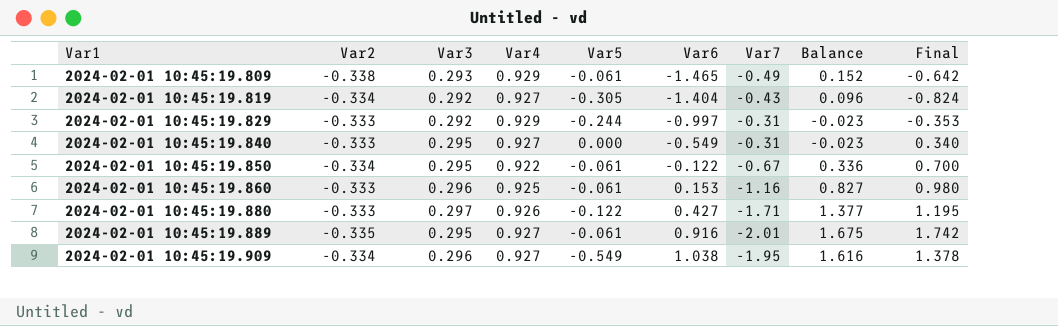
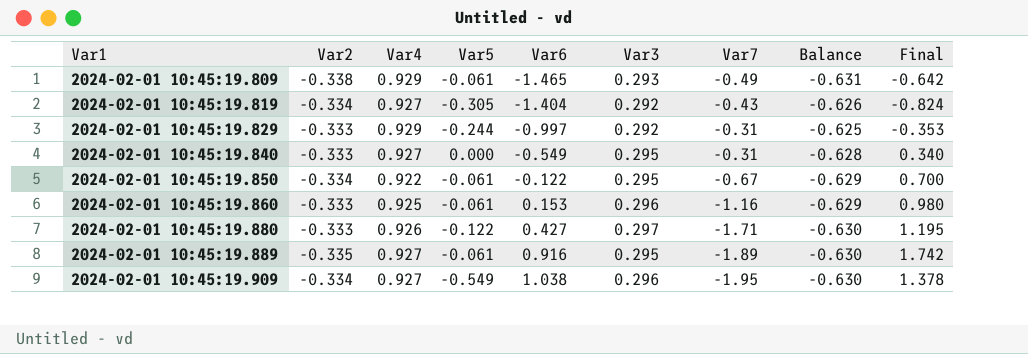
column Var3 | position: 3 -> 6
column Balance | formula: [Var2] - [Var7] -> [Var2] - [Var3]
2024-02-01 10:45:19.889 | Var7: -2.01 -> -1.89

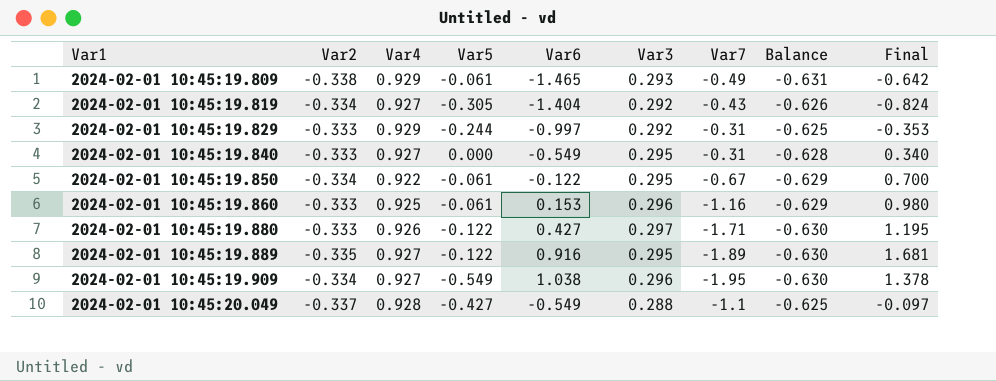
2024-02-01 10:45:19.889 | Var5: -0.061 -> -0.122
2024-02-01 10:45:19.889 | Final: 1.742 -> 1.681
row 2024-02-01 10:45:20.049: none -> -0.337 | 0.928 | -0.427 | -0.549 | 0.288 | -1.1 | -0.625 | -0.097

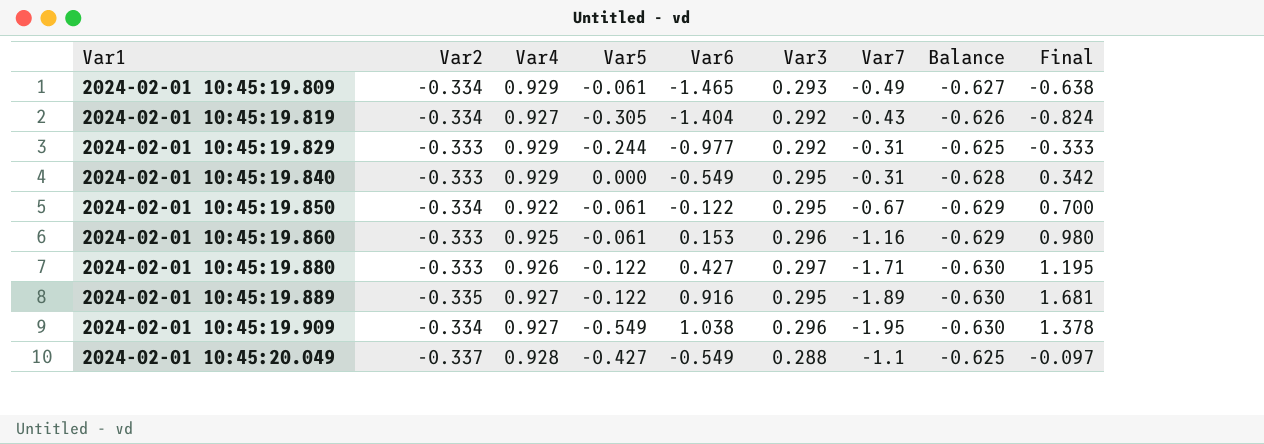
2024-02-01 10:45:19.809 | Var2: -0.338 -> -0.334
2024-02-01 10:45:19.809 | Balance: -0.631 -> -0.627
2024-02-01 10:45:19.809 | Final: -0.642 -> -0.638
2024-02-01 10:45:19.829 | Var6: -0.997 -> -0.977
2024-02-01 10:45:19.829 | Final: -0.353 -> -0.333
2024-02-01 10:45:19.840 | Var4: 0.927 -> 0.929
2024-02-01 10:45:19.840 | Final: 0.340 -> 0.342

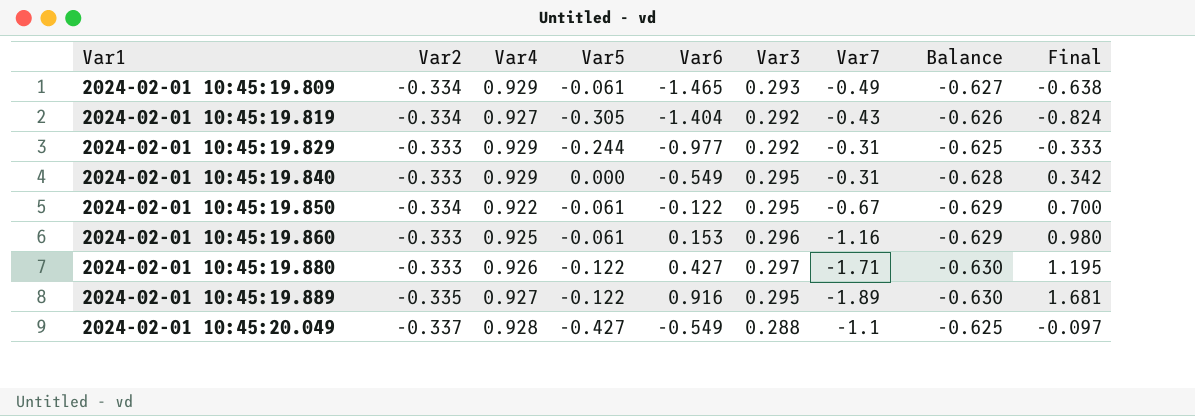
row 2024-02-01 10:45:19.909: -0.334 | 0.927 | -0.549 | 1.038 | 0.296 | -1.95 | -0.630 | 1.378 -> none

